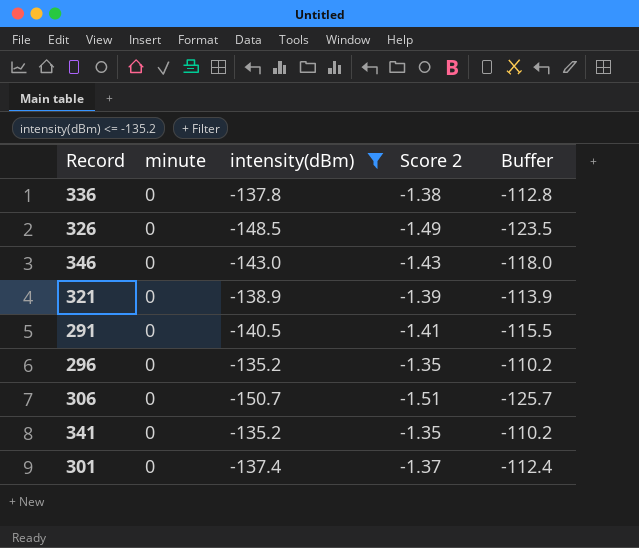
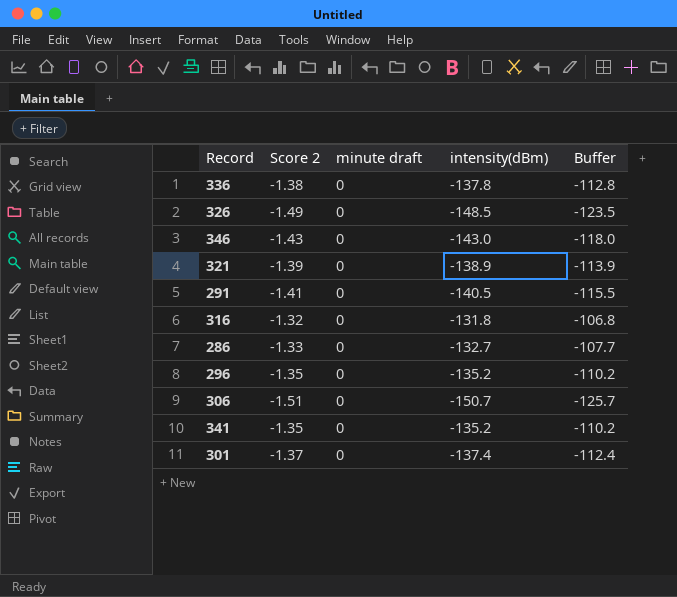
filter: intensity(dBm) <= -135.2 -> none
column Score 2 | position: 4 -> 2
column name: minute -> minute draft

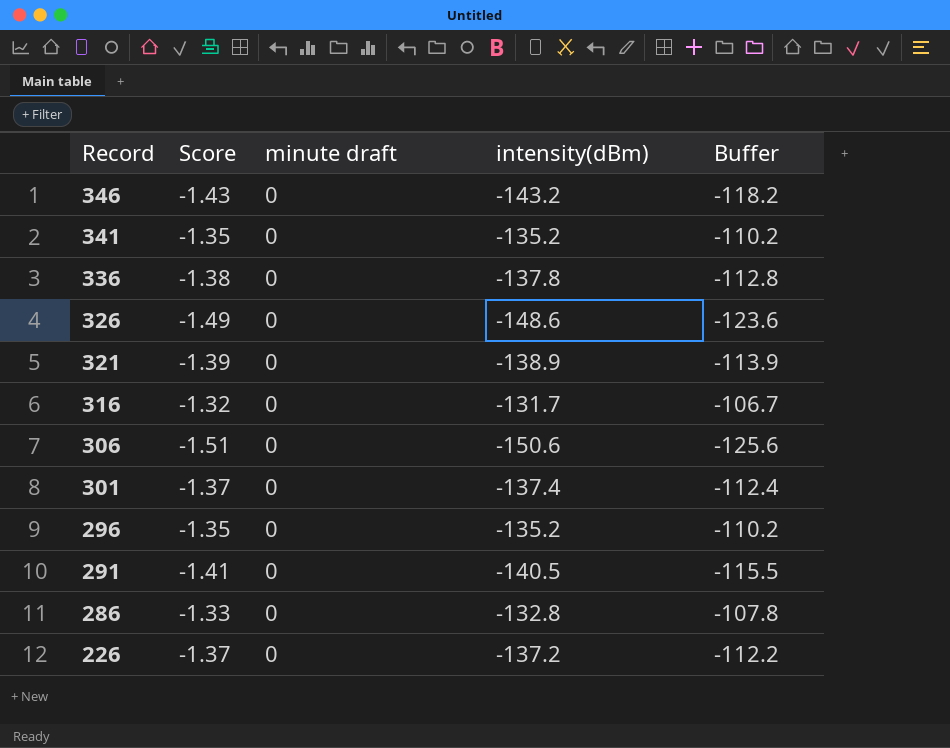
row order: none -> Record descending
column name: Score 2 -> Score
346 | intensity(dBm): -143.0 -> -143.2
346 | Buffer: -118.0 -> -118.2
326 | intensity(dBm): -148.5 -> -148.6
326 | Buffer: -123.5 -> -123.6
316 | intensity(dBm): -131.8 -> -131.7
316 | Buffer: -106.8 -> -106.7
306 | intensity(dBm): -150.7 -> -150.6
306 | Buffer: -125.7 -> -125.6
286 | intensity(dBm): -132.7 -> -132.8
286 | Buffer: -107.7 -> -107.8
row 226: none -> -1.37 | 0 | -137.2 | -112.2

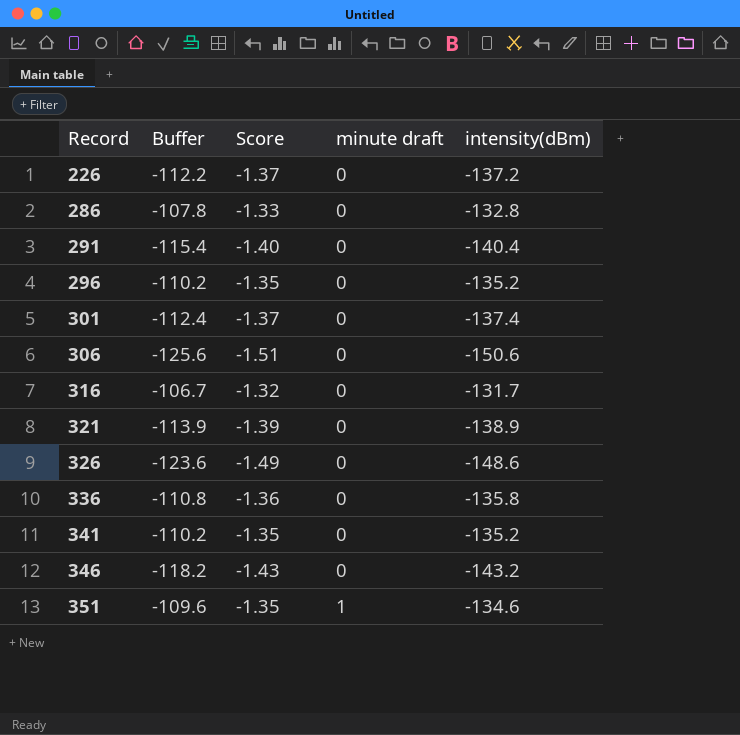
row order: Record descending -> Record ascending
column Buffer | position: 5 -> 2
291 | Buffer: -115.5 -> -115.4
291 | Score: -1.41 -> -1.40
291 | intensity(dBm): -140.5 -> -140.4
336 | Buffer: -112.8 -> -110.8
336 | Score: -1.38 -> -1.36
336 | intensity(dBm): -137.8 -> -135.8
row 351: none -> -109.6 | -1.35 | 1 | -134.6

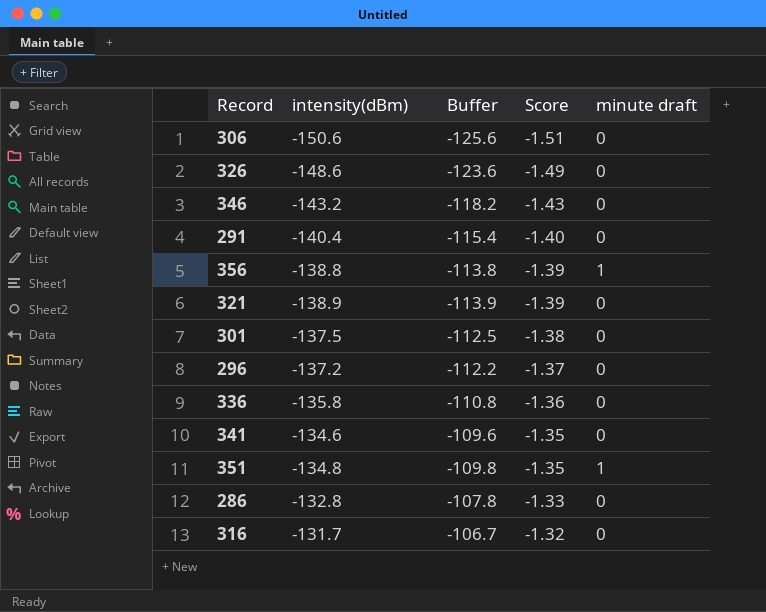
row order: Record ascending -> Score ascending
column intensity(dBm) | position: 5 -> 2
row 226: -112.2 | -1.37 | 0 | -137.2 -> none
row 356: none -> -138.8 | -113.8 | -1.39 | 1
301 | intensity(dBm): -137.4 -> -137.5
301 | Buffer: -112.4 -> -112.5
301 | Score: -1.37 -> -1.38
296 | intensity(dBm): -135.2 -> -137.2
296 | Buffer: -110.2 -> -112.2
296 | Score: -1.35 -> -1.37
341 | intensity(dBm): -135.2 -> -134.6
341 | Buffer: -110.2 -> -109.6
351 | intensity(dBm): -134.6 -> -134.8
351 | Buffer: -109.6 -> -109.8

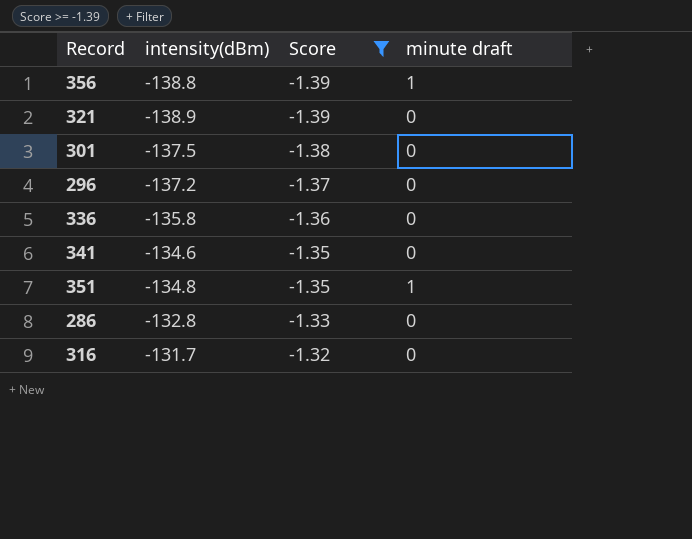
filter: none -> Score >= -1.39
column Buffer | formula: [intensity(dBm)] + 25 -> none

